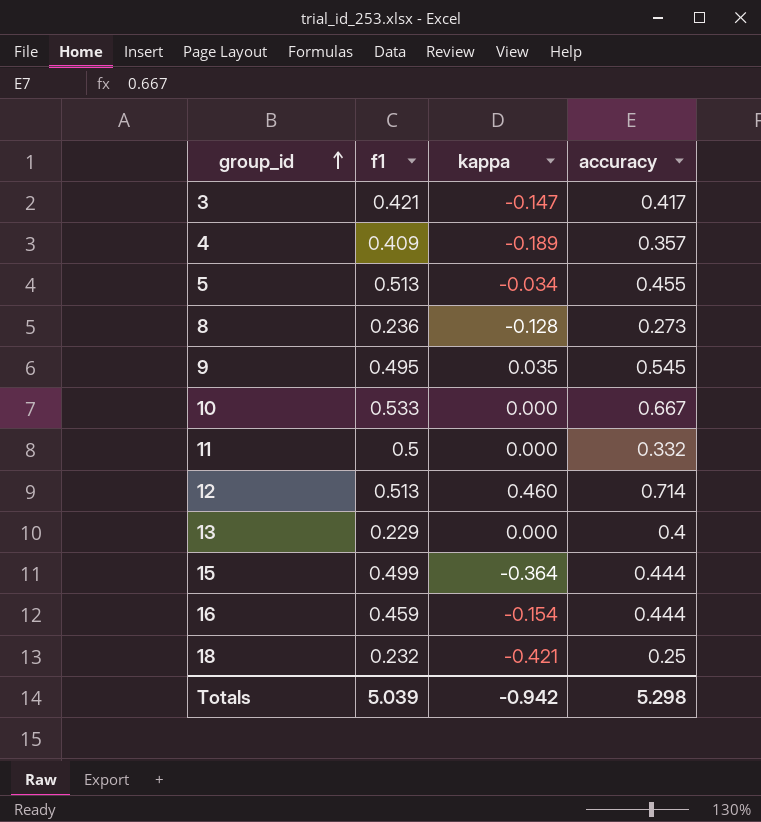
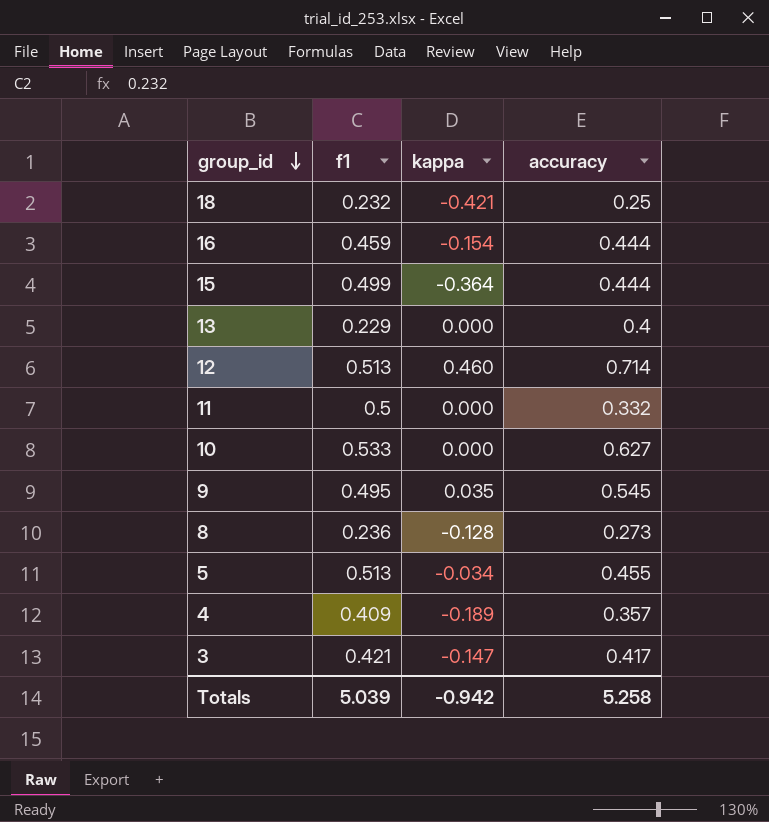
row order: group_id ascending -> group_id descending
10 | accuracy: 0.667 -> 0.627
Totals | accuracy: 5.298 -> 5.258

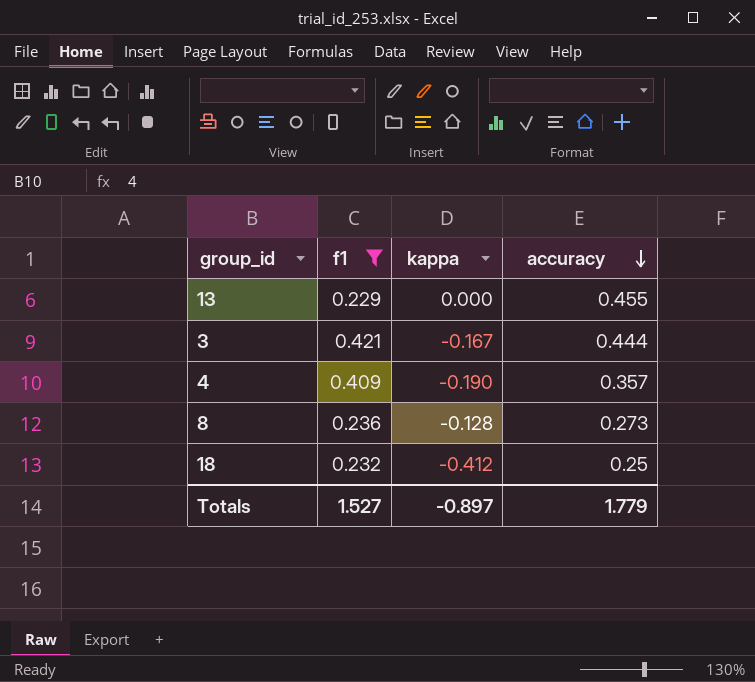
filter: none -> f1 <= 0.421
row order: group_id descending -> accuracy descending
13 | accuracy: 0.4 -> 0.455
3 | kappa: -0.147 -> -0.167
3 | accuracy: 0.417 -> 0.444
4 | kappa: -0.189 -> -0.190
18 | kappa: -0.421 -> -0.412
Totals | f1: 5.039 -> 1.527
Totals | kappa: -0.942 -> -0.897
Totals | accuracy: 5.258 -> 1.779

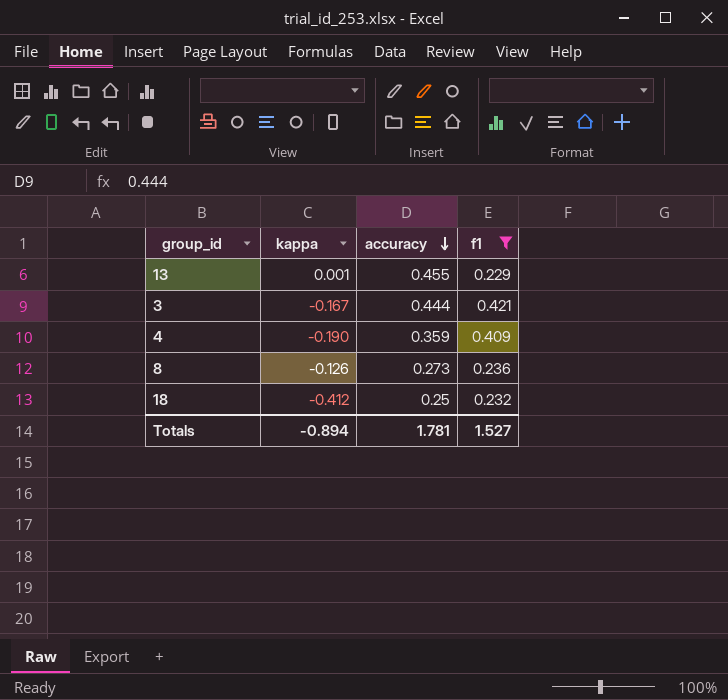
column f1 | position: 2 -> 4
13 | kappa: 0.000 -> 0.001
4 | accuracy: 0.357 -> 0.359
8 | kappa: -0.128 -> -0.126
Totals | kappa: -0.897 -> -0.894
Totals | accuracy: 1.779 -> 1.781

